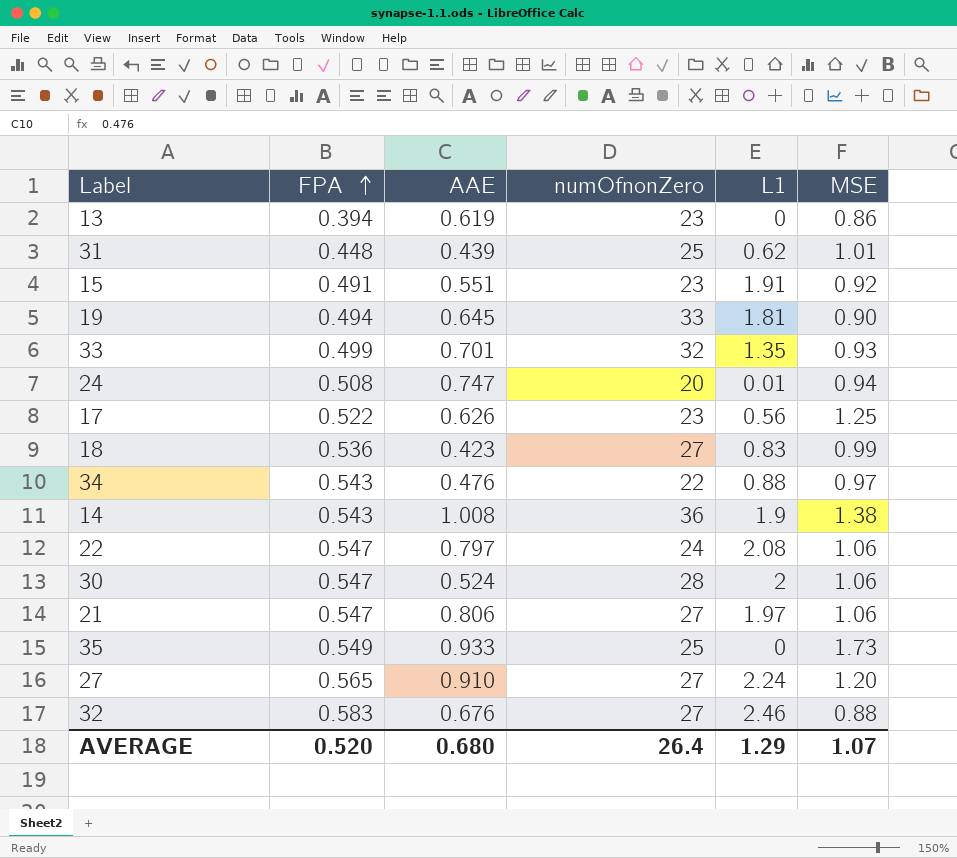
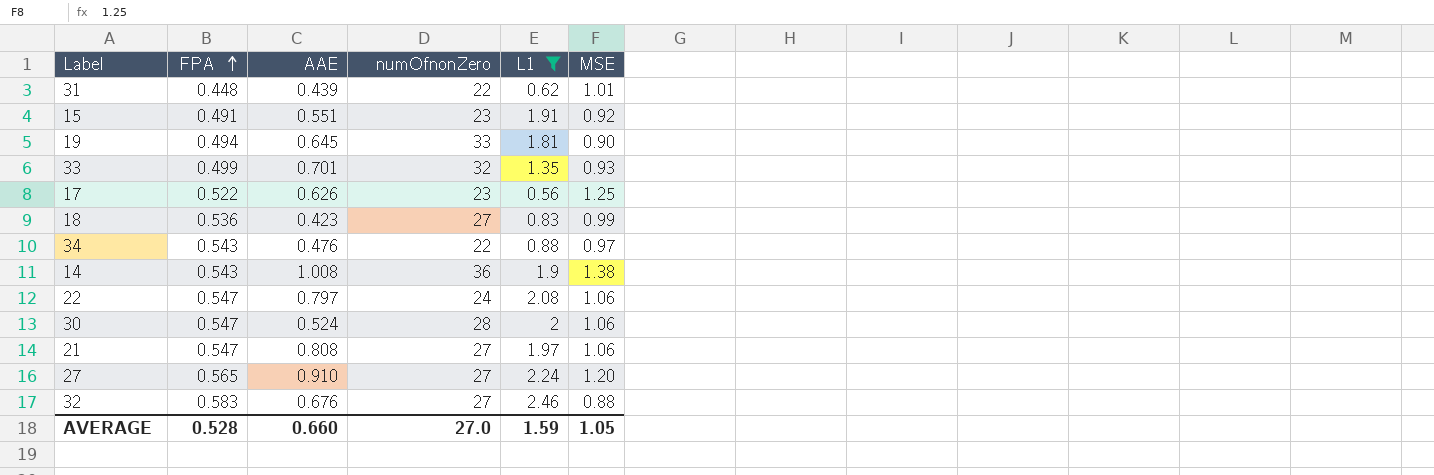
filter: none -> L1 >= 0.56
31 | numOfnonZero: 25 -> 22
21 | AAE: 0.806 -> 0.808
AVERAGE | FPA: 0.520 -> 0.528
AVERAGE | AAE: 0.680 -> 0.660
AVERAGE | numOfnonZero: 26.4 -> 27.0
AVERAGE | L1: 1.29 -> 1.59
AVERAGE | MSE: 1.07 -> 1.05

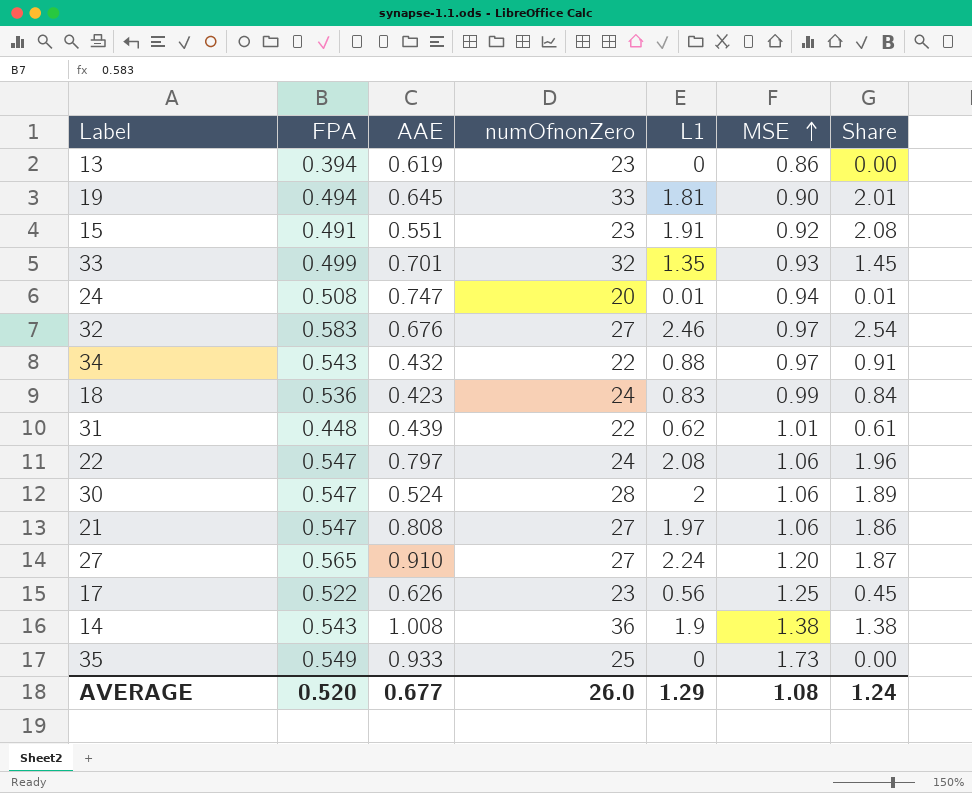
filter: L1 >= 0.56 -> none
row order: FPA ascending -> MSE ascending
column Share | formula: none -> [L1] / [MSE]
32 | MSE: 0.88 -> 0.97
34 | AAE: 0.476 -> 0.432
18 | numOfnonZero: 27 -> 24
AVERAGE | FPA: 0.528 -> 0.520
AVERAGE | AAE: 0.660 -> 0.677
AVERAGE | numOfnonZero: 27.0 -> 26.0
AVERAGE | L1: 1.59 -> 1.29
AVERAGE | MSE: 1.05 -> 1.08

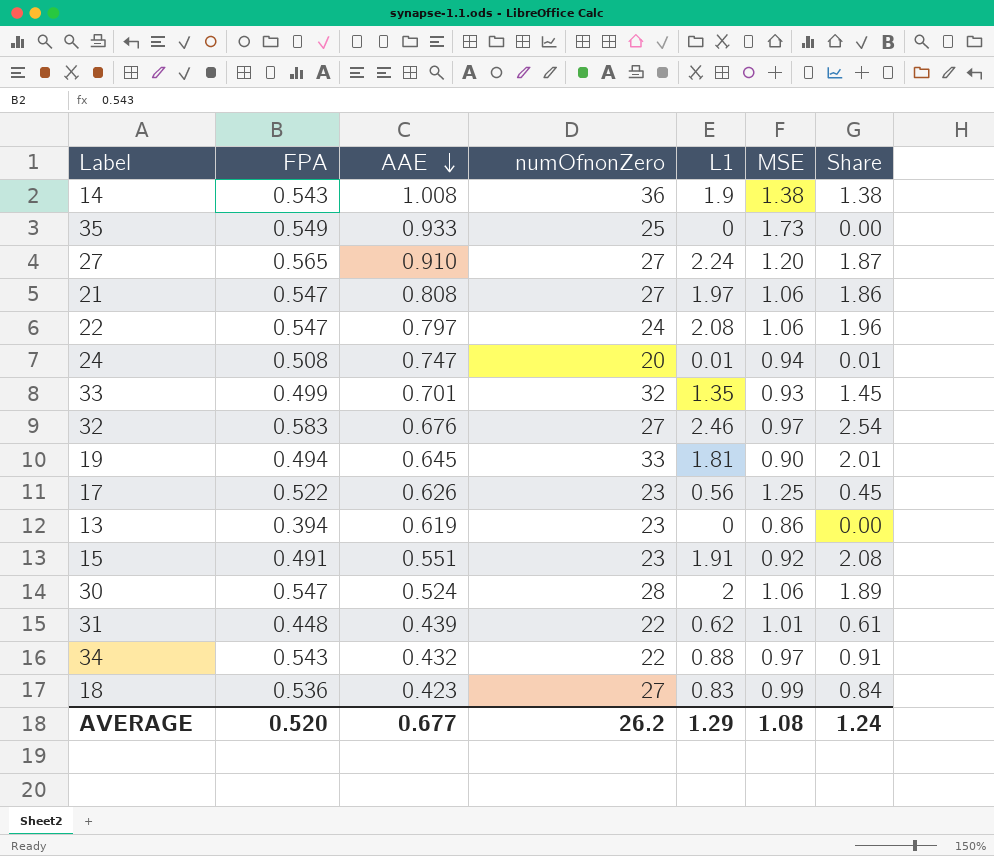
row order: MSE ascending -> AAE descending
18 | numOfnonZero: 24 -> 27
AVERAGE | numOfnonZero: 26.0 -> 26.2

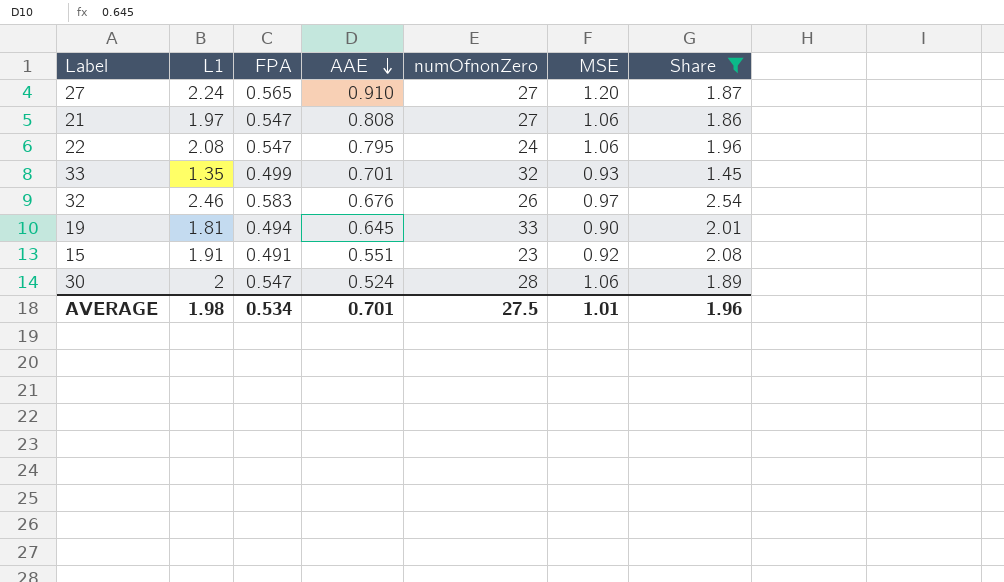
filter: none -> Share >= 1.45
column L1 | position: 5 -> 2
22 | AAE: 0.797 -> 0.795
32 | numOfnonZero: 27 -> 26
AVERAGE | L1: 1.29 -> 1.98
AVERAGE | FPA: 0.520 -> 0.534
AVERAGE | AAE: 0.677 -> 0.701
AVERAGE | numOfnonZero: 26.2 -> 27.5
AVERAGE | MSE: 1.08 -> 1.01
AVERAGE | Share: 1.24 -> 1.96

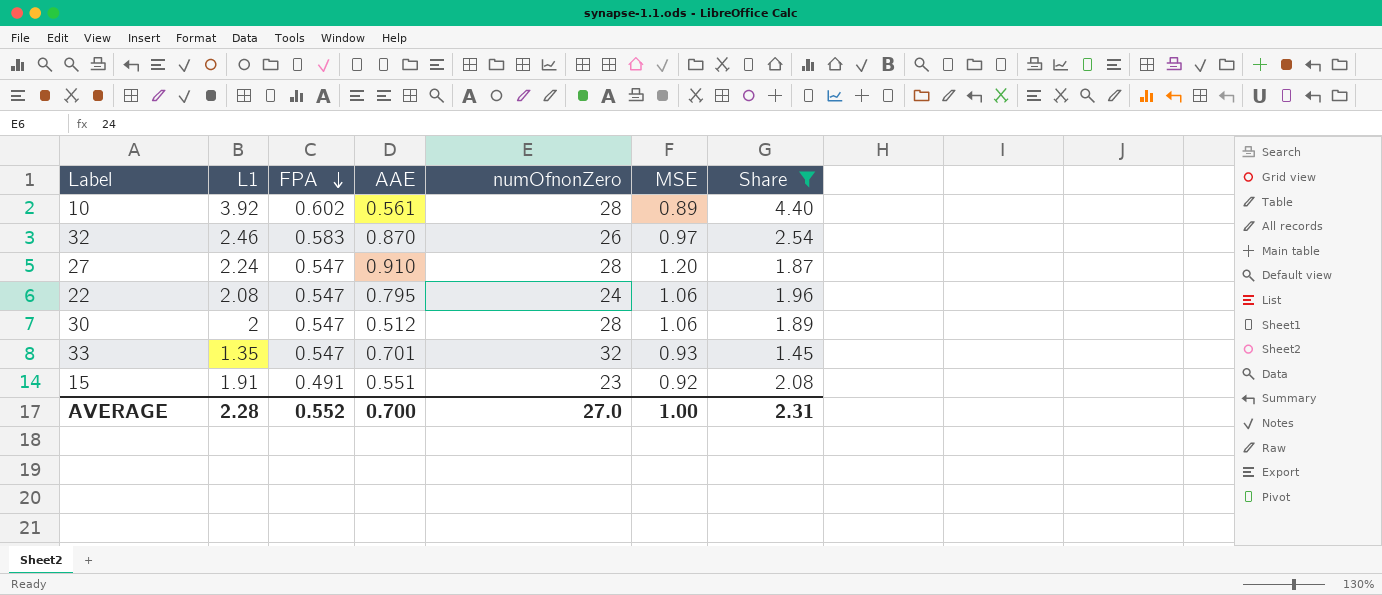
row order: AAE descending -> FPA descending
row 21: 1.97 | 0.547 | 0.808 | 27 | 1.06 | 1.86 -> none
row 19: 1.81 | 0.494 | 0.645 | 33 | 0.90 | 2.01 -> none
row 10: none -> 3.92 | 0.602 | 0.561 | 28 | 0.89 | 4.40
32 | AAE: 0.676 -> 0.870
27 | FPA: 0.565 -> 0.547
27 | numOfnonZero: 27 -> 28
30 | AAE: 0.524 -> 0.512
33 | FPA: 0.499 -> 0.547
AVERAGE | L1: 1.98 -> 2.28
AVERAGE | FPA: 0.534 -> 0.552
AVERAGE | AAE: 0.701 -> 0.700
AVERAGE | numOfnonZero: 27.5 -> 27.0
AVERAGE | MSE: 1.01 -> 1.00
AVERAGE | Share: 1.96 -> 2.31

